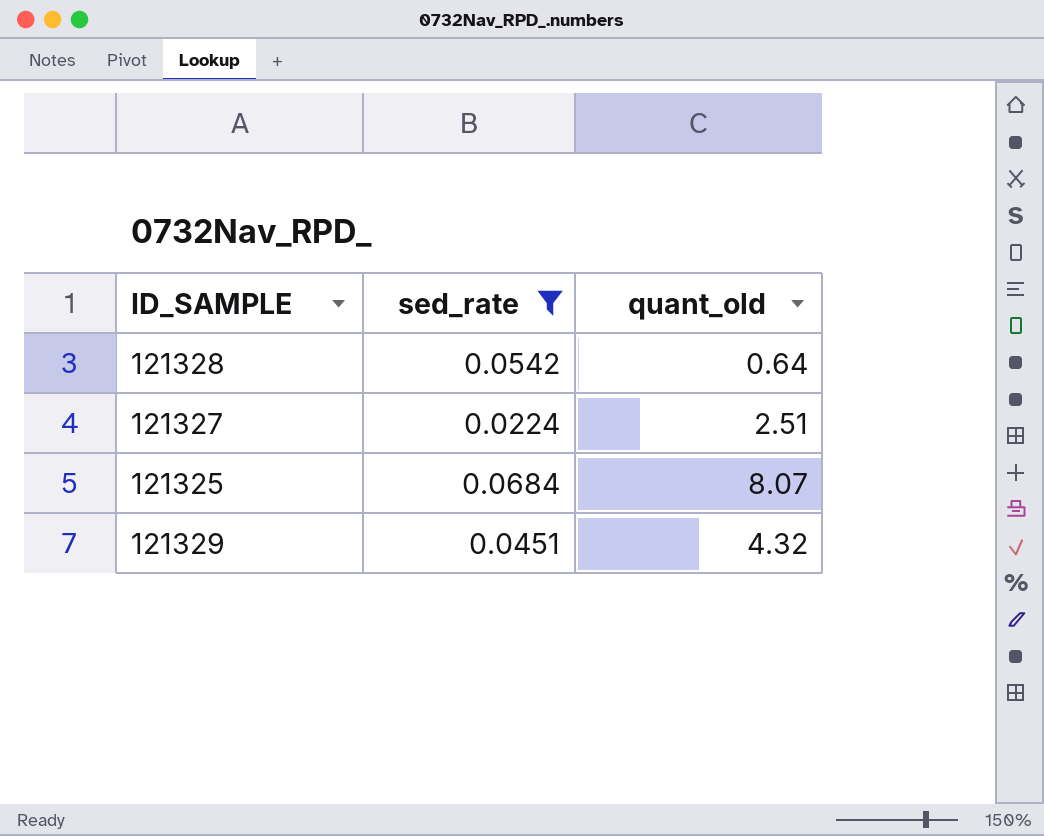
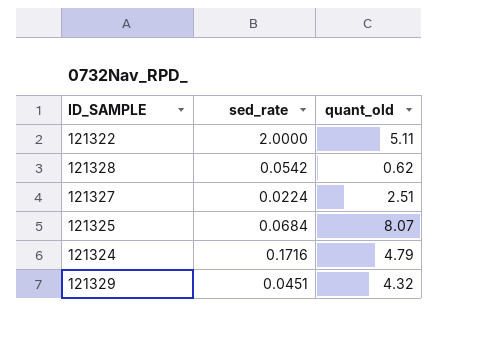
filter: sed_rate <= 0.0684 -> none
121328 | quant_old: 0.64 -> 0.62

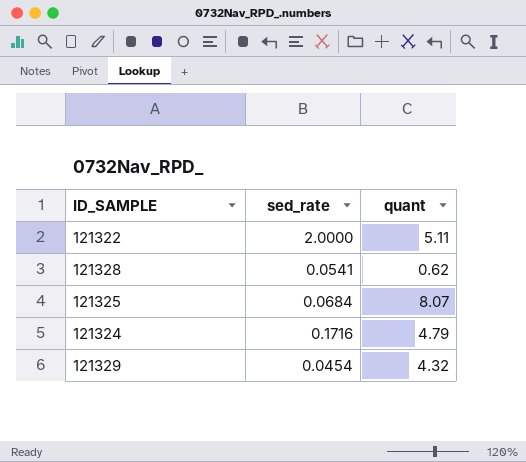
column name: quant_old -> quant
row 121327: 0.0224 | 2.51 -> none
121328 | sed_rate: 0.0542 -> 0.0541
121329 | sed_rate: 0.0451 -> 0.0454

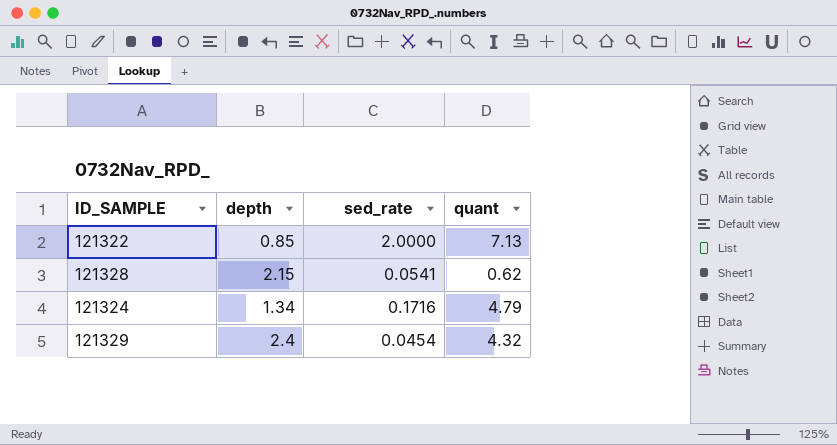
column depth | position: none -> 2
row 121325: 0.0684 | 8.07 -> none
121322 | quant: 5.11 -> 7.13

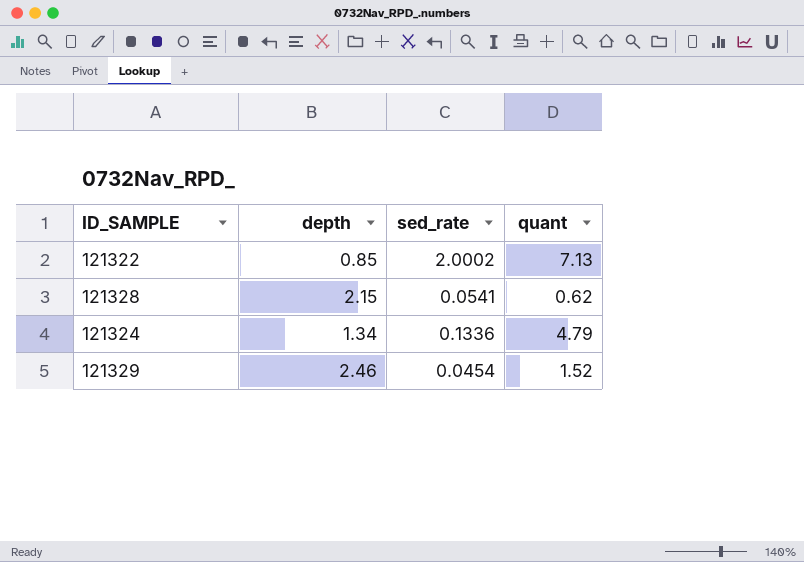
121322 | sed_rate: 2.0000 -> 2.0002
121324 | sed_rate: 0.1716 -> 0.1336
121329 | depth: 2.4 -> 2.46
121329 | quant: 4.32 -> 1.52

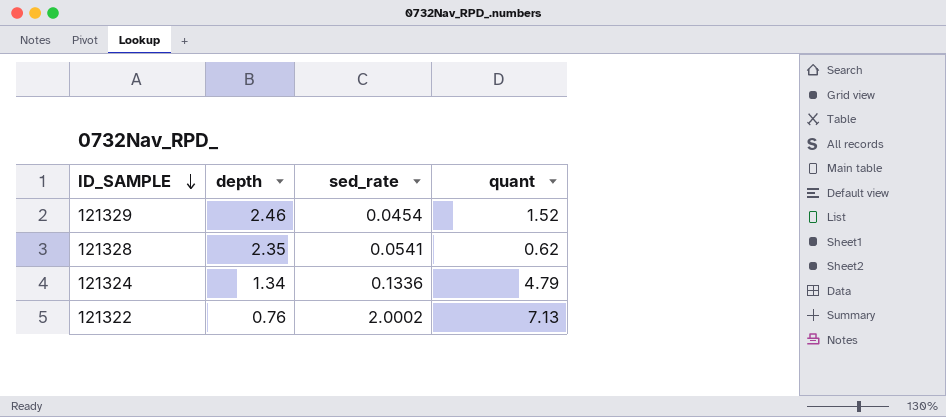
row order: none -> ID_SAMPLE descending
121328 | depth: 2.15 -> 2.35
121322 | depth: 0.85 -> 0.76

